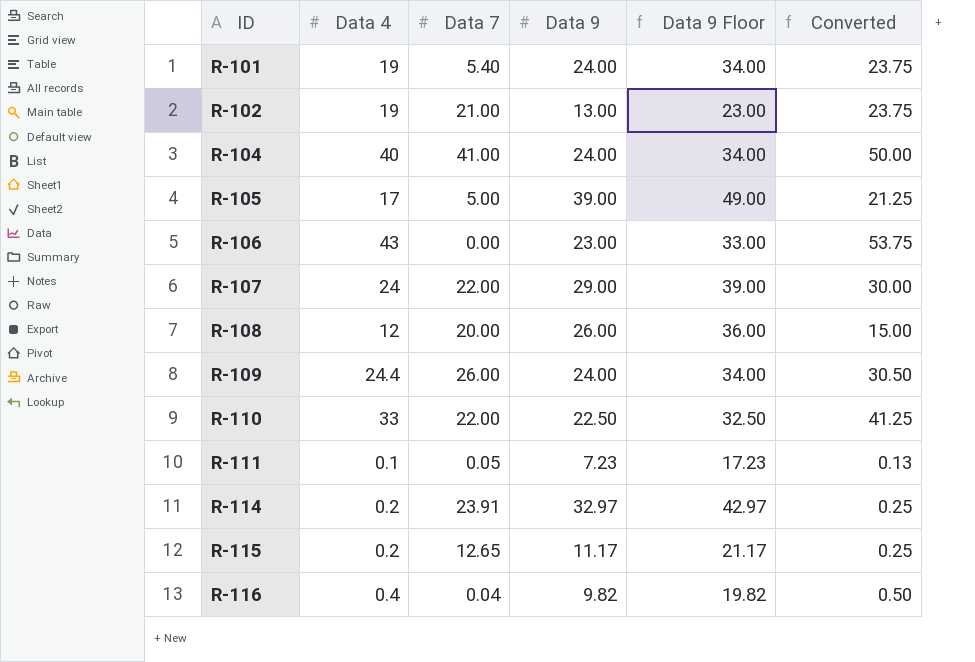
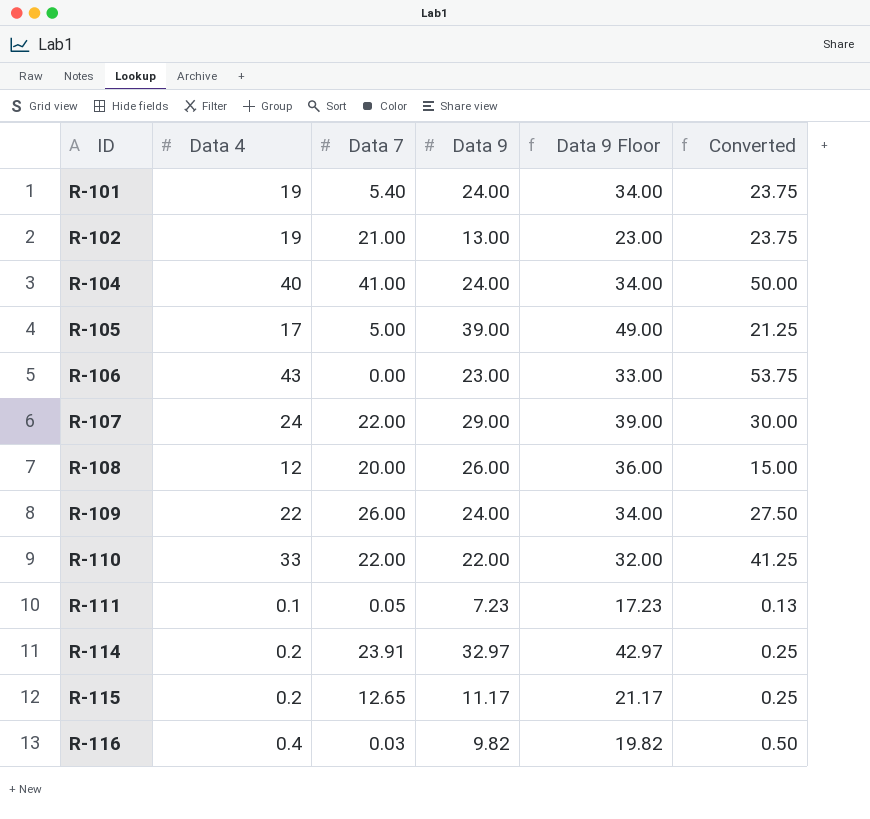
R-109 | Data 4: 24.4 -> 22
R-109 | Converted: 30.50 -> 27.50
R-110 | Data 9: 22.50 -> 22.00
R-110 | Data 9 Floor: 32.50 -> 32.00
R-116 | Data 7: 0.04 -> 0.03

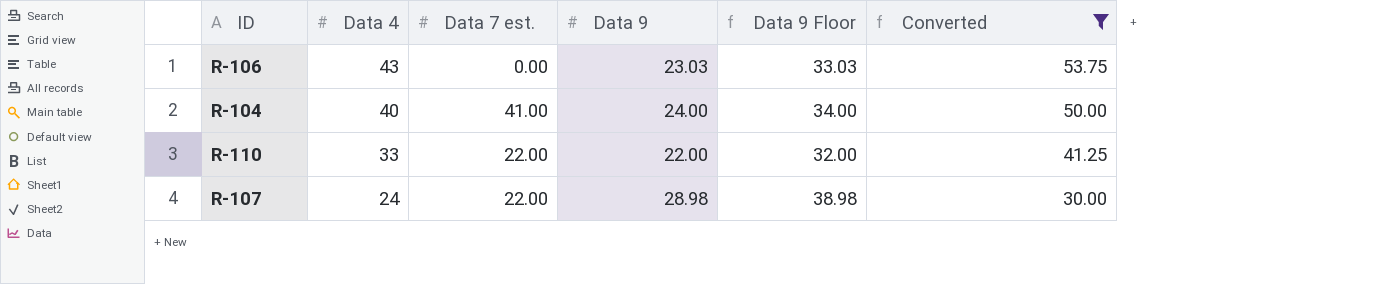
filter: none -> Converted >= 30.00
row order: ID ascending -> Data 4 descending
column name: Data 7 -> Data 7 est.
R-106 | Data 9: 23.00 -> 23.03
R-106 | Data 9 Floor: 33.00 -> 33.03
R-107 | Data 9: 29.00 -> 28.98
R-107 | Data 9 Floor: 39.00 -> 38.98

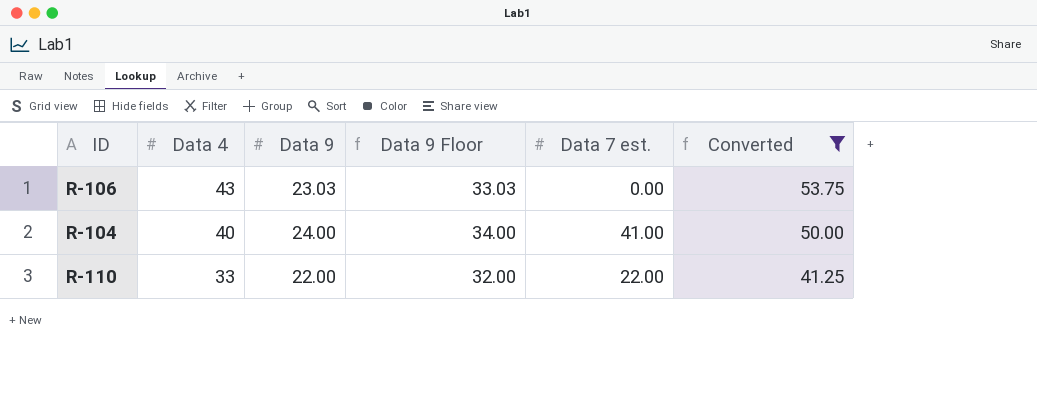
column Data 7 est. | position: 3 -> 5
row R-107: 24 | 22.00 | 28.98 | 38.98 | 30.00 -> none

